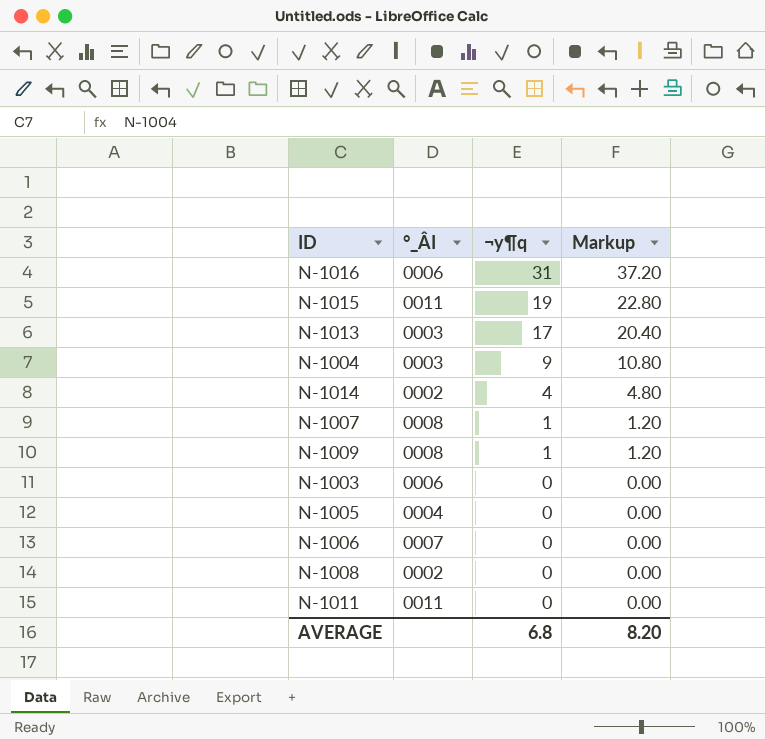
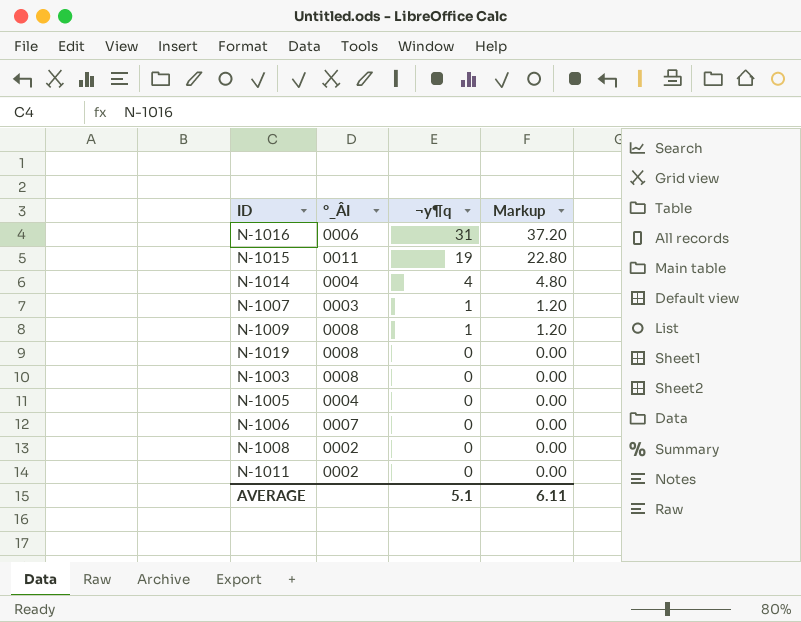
row N-1013: 0003 | 17 | 20.40 -> none
row N-1004: 0003 | 9 | 10.80 -> none
N-1014 | °_ÂI: 0002 -> 0004
N-1007 | °_ÂI: 0008 -> 0003
row N-1019: none -> 0008 | 0 | 0.00
N-1003 | °_ÂI: 0006 -> 0008
N-1011 | °_ÂI: 0011 -> 0002
AVERAGE | ¬y¶q: 6.8 -> 5.1
AVERAGE | Markup: 8.20 -> 6.11

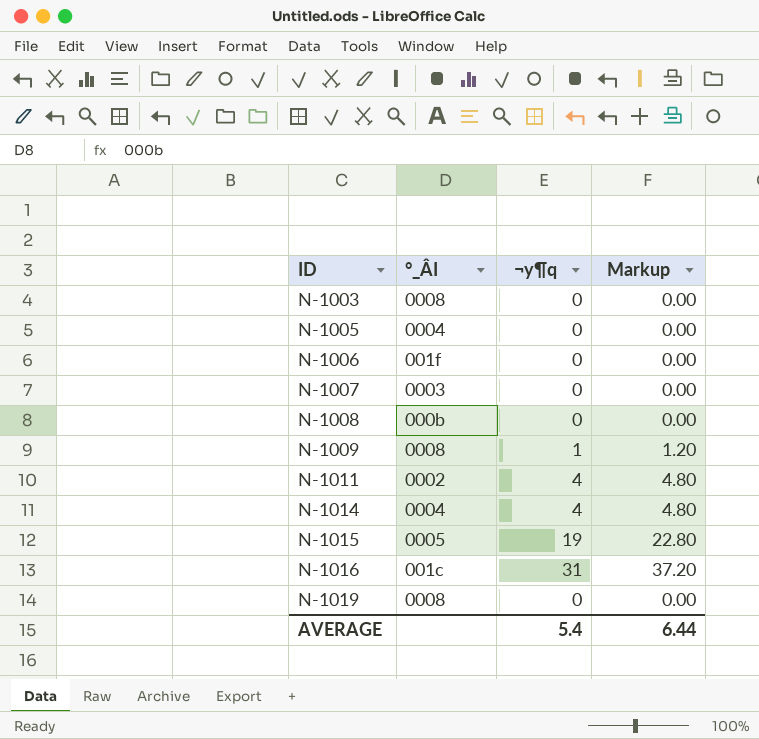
row order: ¬y¶q descending -> ID ascending
N-1006 | °_ÂI: 0007 -> 001f
N-1007 | ¬y¶q: 1 -> 0
N-1007 | Markup: 1.20 -> 0.00
N-1008 | °_ÂI: 0002 -> 000b
N-1011 | ¬y¶q: 0 -> 4
N-1011 | Markup: 0.00 -> 4.80
N-1015 | °_ÂI: 0011 -> 0005
N-1016 | °_ÂI: 0006 -> 001c
AVERAGE | ¬y¶q: 5.1 -> 5.4
AVERAGE | Markup: 6.11 -> 6.44

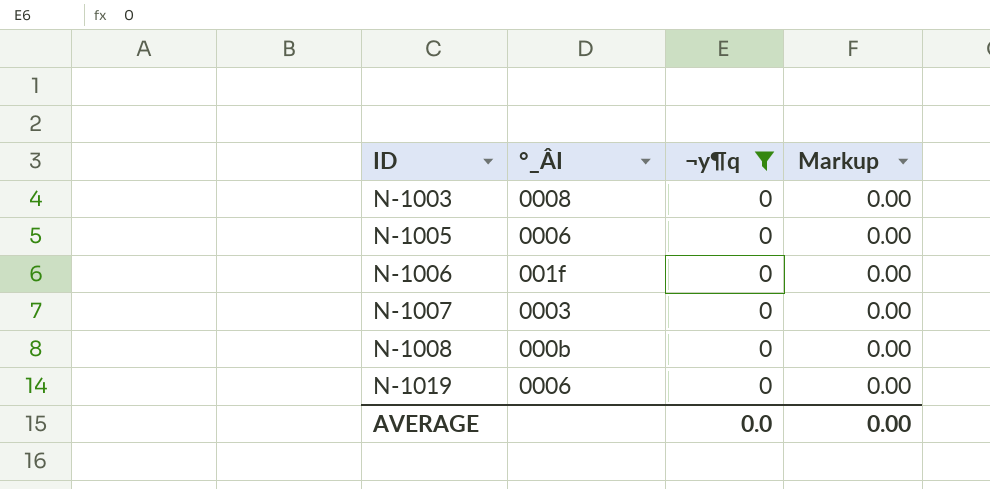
filter: none -> ¬y¶q = 0
N-1005 | °_ÂI: 0004 -> 0006
N-1019 | °_ÂI: 0008 -> 0006
AVERAGE | ¬y¶q: 5.4 -> 0.0
AVERAGE | Markup: 6.44 -> 0.00

